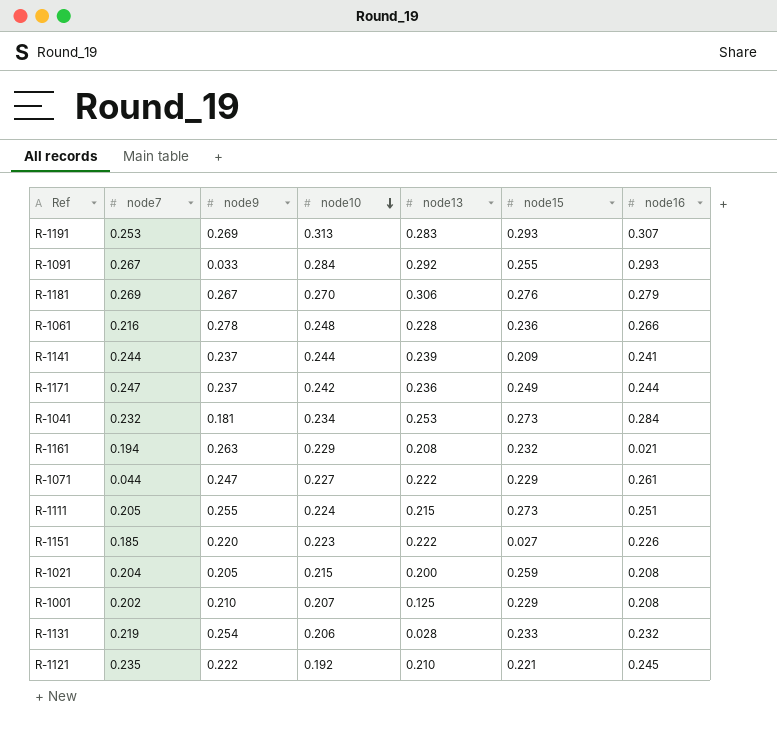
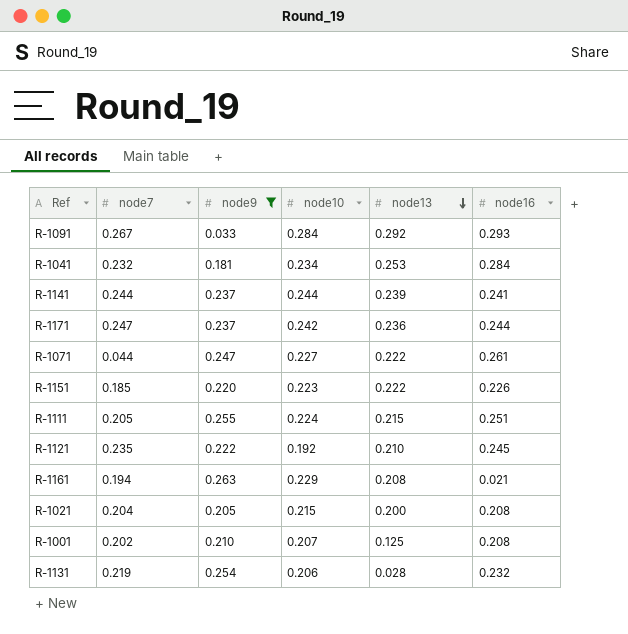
filter: none -> node9 <= 0.263
row order: node10 descending -> node13 descending
column node15 | position: 6 -> none

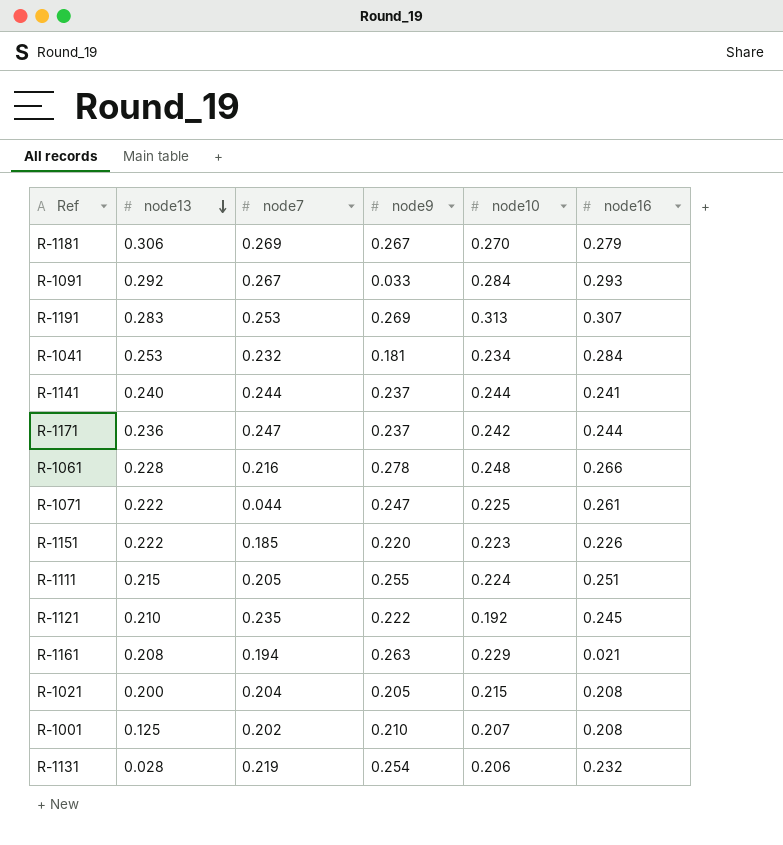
filter: node9 <= 0.263 -> none
column node13 | position: 5 -> 2
R-1141 | node13: 0.239 -> 0.240
R-1071 | node10: 0.227 -> 0.225

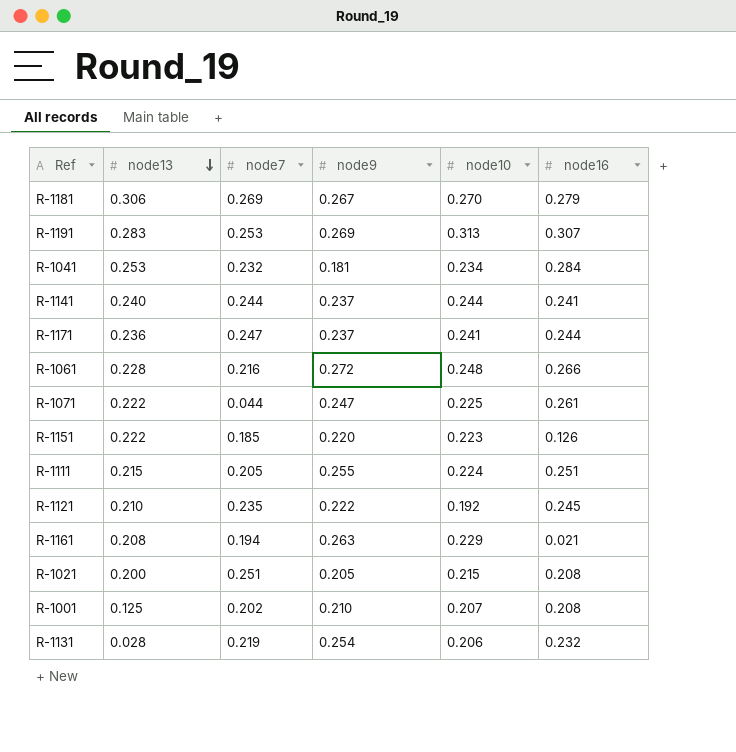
row R-1091: 0.292 | 0.267 | 0.033 | 0.284 | 0.293 -> none
R-1171 | node10: 0.242 -> 0.241
R-1061 | node9: 0.278 -> 0.272
R-1151 | node16: 0.226 -> 0.126
R-1021 | node7: 0.204 -> 0.251

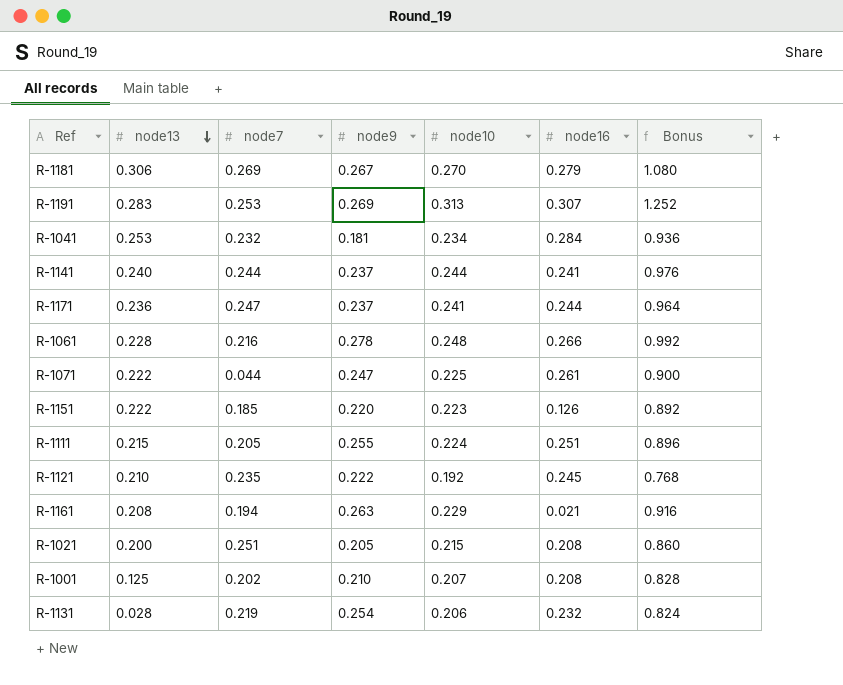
column Bonus | formula: none -> [node10] * 4
R-1061 | node9: 0.272 -> 0.278

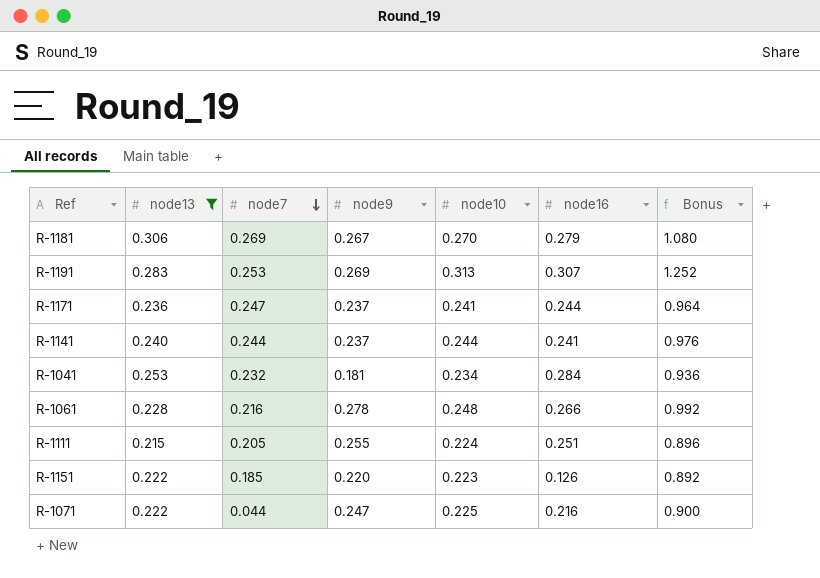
filter: none -> node13 >= 0.215
row order: node13 descending -> node7 descending
R-1071 | node16: 0.261 -> 0.216

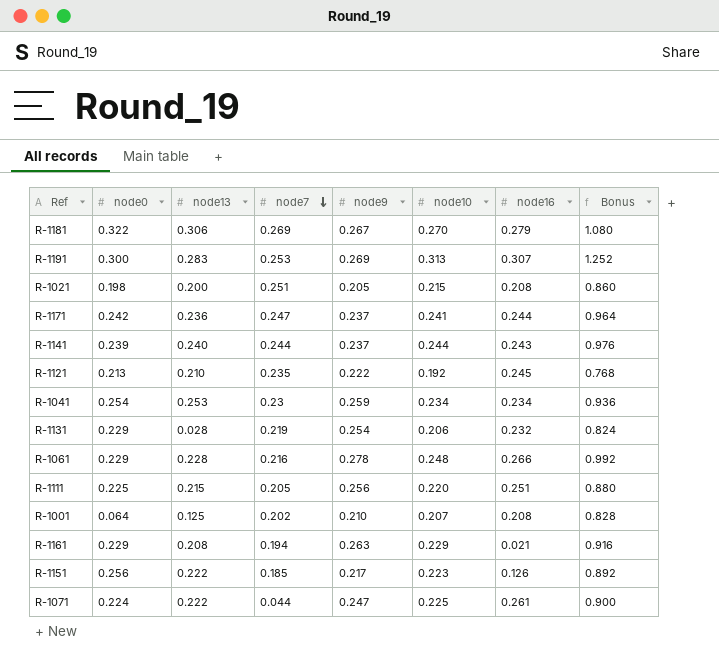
filter: node13 >= 0.215 -> none
column node0 | position: none -> 2
R-1141 | node16: 0.241 -> 0.243
R-1041 | node7: 0.232 -> 0.23
R-1041 | node9: 0.181 -> 0.259
R-1041 | node16: 0.284 -> 0.234
R-1111 | node9: 0.255 -> 0.256
R-1111 | node10: 0.224 -> 0.220
R-1111 | Bonus: 0.896 -> 0.880
R-1151 | node9: 0.220 -> 0.217
R-1071 | node16: 0.216 -> 0.261

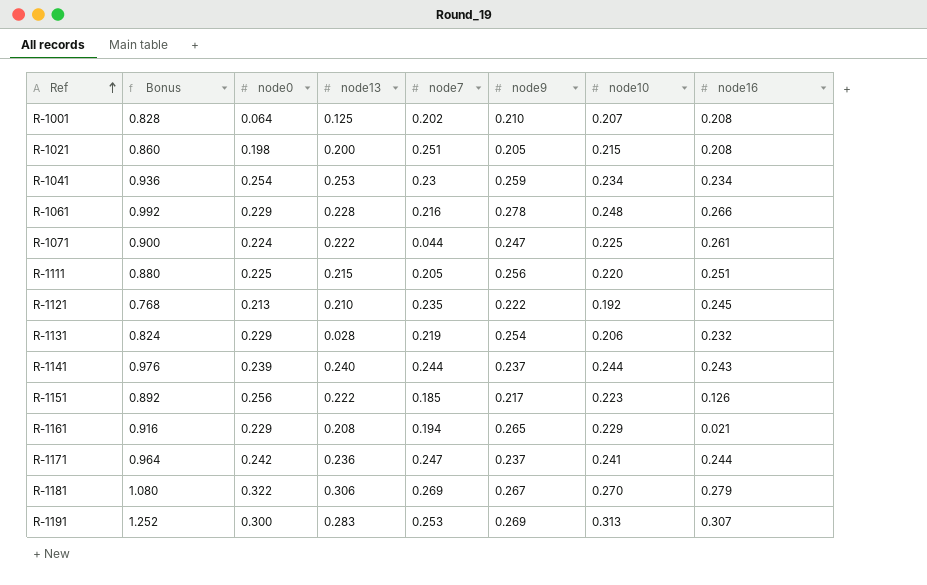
row order: node7 descending -> Ref ascending
column Bonus | position: 8 -> 2
R-1161 | node9: 0.263 -> 0.265

